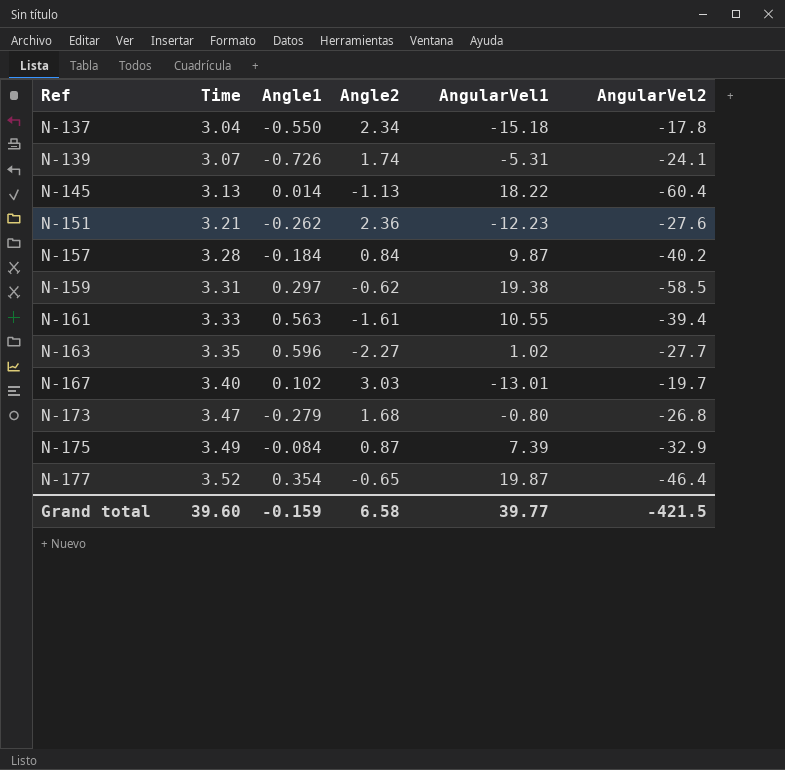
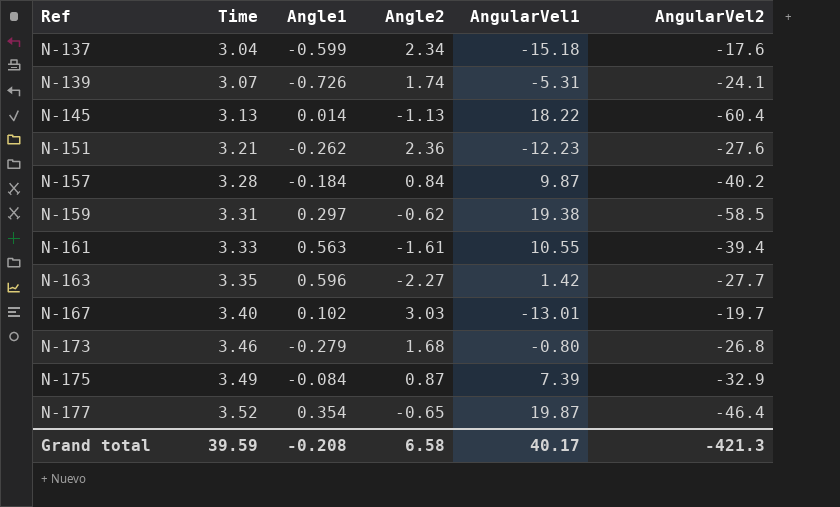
N-137 | Angle1: -0.550 -> -0.599
N-137 | AngularVel2: -17.8 -> -17.6
N-163 | AngularVel1: 1.02 -> 1.42
N-173 | Time: 3.47 -> 3.46
Grand total | Time: 39.60 -> 39.59
Grand total | Angle1: -0.159 -> -0.208
Grand total | AngularVel1: 39.77 -> 40.17
Grand total | AngularVel2: -421.5 -> -421.3

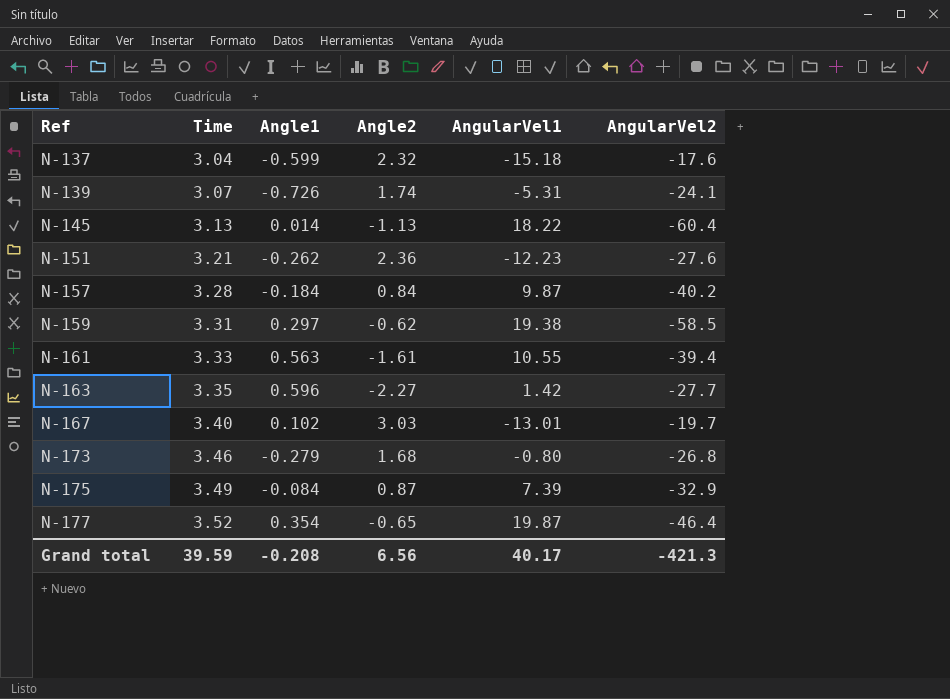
N-137 | Angle2: 2.34 -> 2.32
Grand total | Angle2: 6.58 -> 6.56

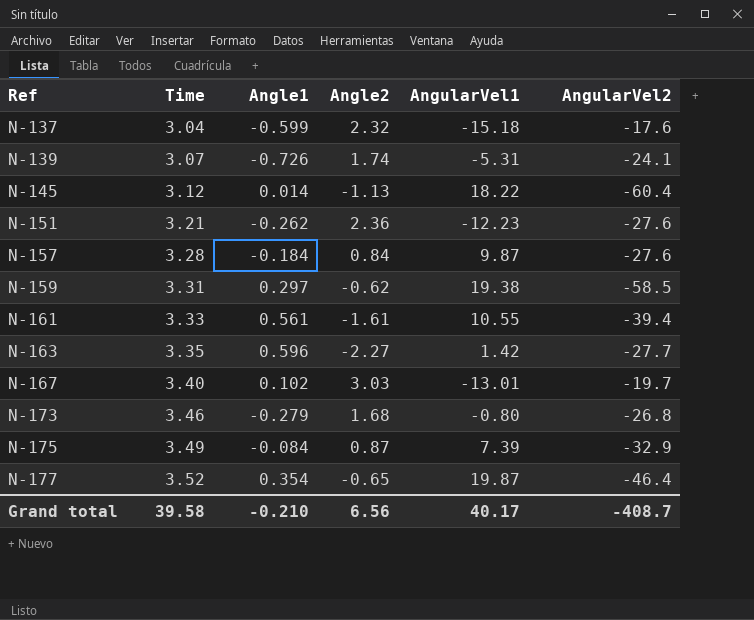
N-145 | Time: 3.13 -> 3.12
N-157 | AngularVel2: -40.2 -> -27.6
N-161 | Angle1: 0.563 -> 0.561
Grand total | Time: 39.59 -> 39.58
Grand total | Angle1: -0.208 -> -0.210
Grand total | AngularVel2: -421.3 -> -408.7

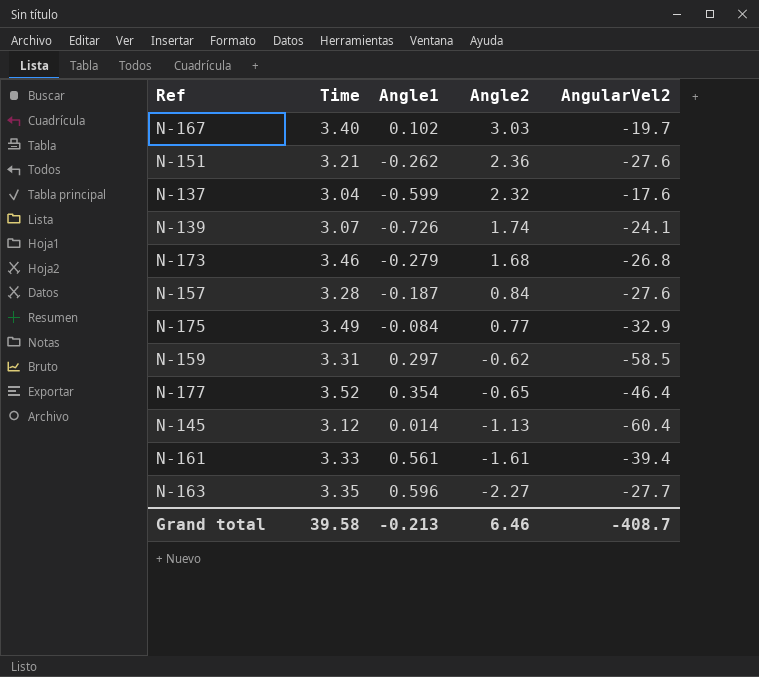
row order: Ref ascending -> Angle2 descending
column AngularVel1 | position: 5 -> none
N-157 | Angle1: -0.184 -> -0.187
N-175 | Angle2: 0.87 -> 0.77
Grand total | Angle1: -0.210 -> -0.213
Grand total | Angle2: 6.56 -> 6.46

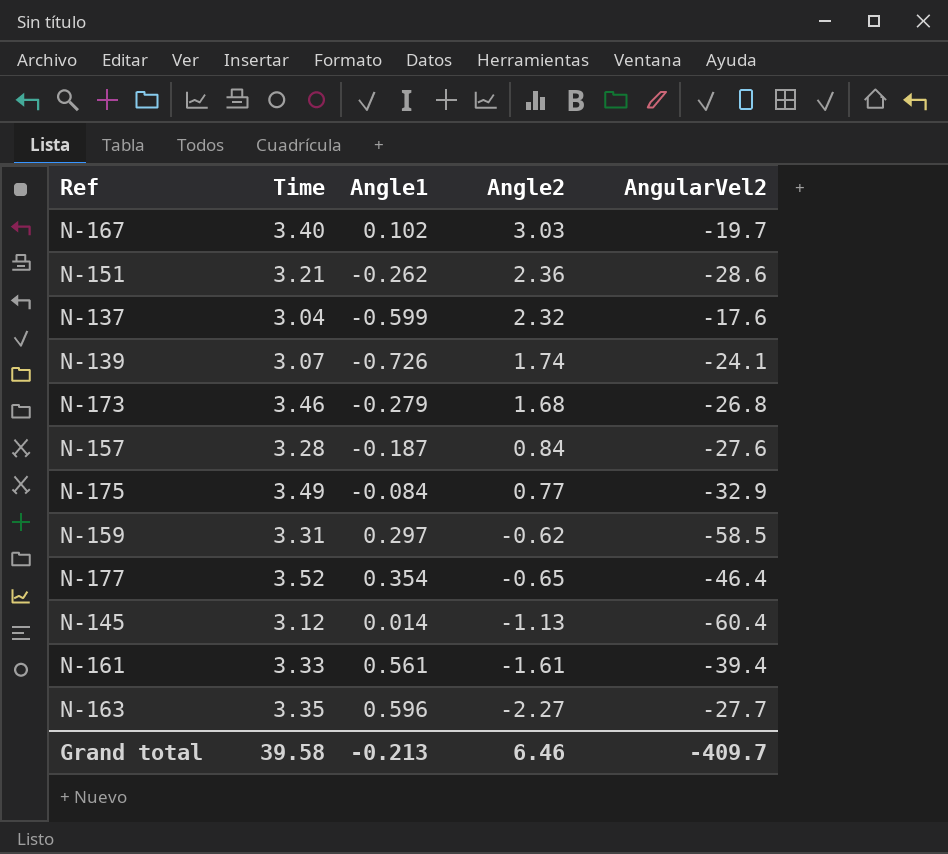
N-151 | AngularVel2: -27.6 -> -28.6
Grand total | AngularVel2: -408.7 -> -409.7

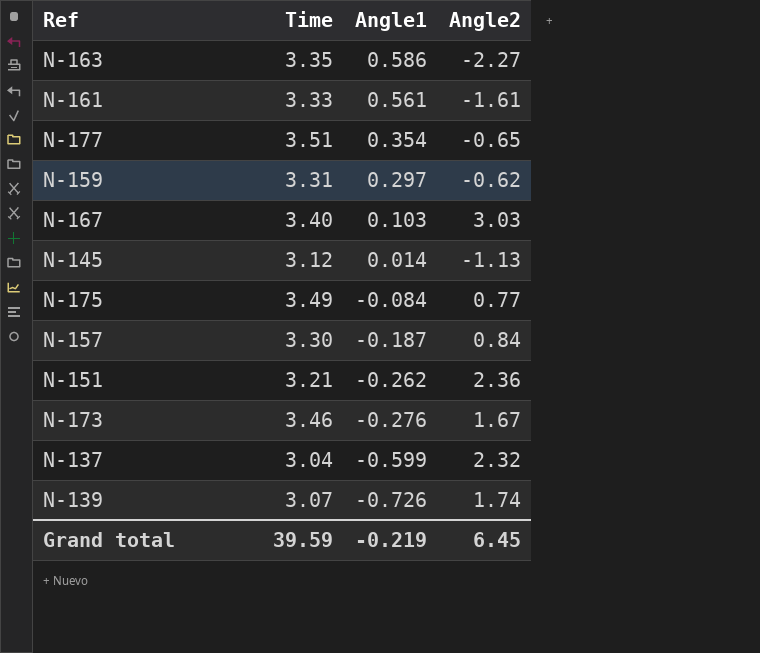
row order: Angle2 descending -> Angle1 descending
column AngularVel2 | position: 5 -> none
N-163 | Angle1: 0.596 -> 0.586
N-177 | Time: 3.52 -> 3.51
N-167 | Angle1: 0.102 -> 0.103
N-157 | Time: 3.28 -> 3.30
N-173 | Angle1: -0.279 -> -0.276
N-173 | Angle2: 1.68 -> 1.67
Grand total | Time: 39.58 -> 39.59
Grand total | Angle1: -0.213 -> -0.219
Grand total | Angle2: 6.46 -> 6.45

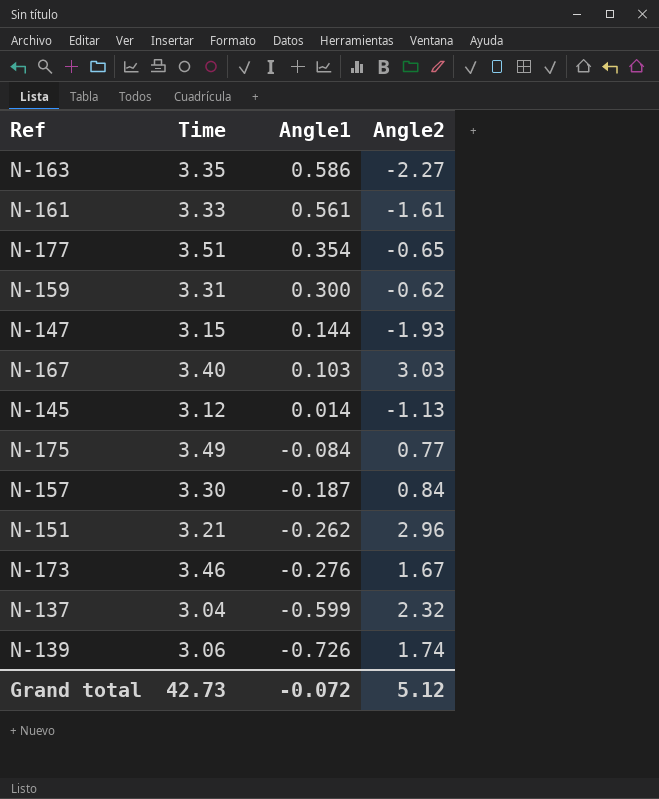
N-159 | Angle1: 0.297 -> 0.300
row N-147: none -> 3.15 | 0.144 | -1.93
N-151 | Angle2: 2.36 -> 2.96
N-139 | Time: 3.07 -> 3.06
Grand total | Time: 39.59 -> 42.73
Grand total | Angle1: -0.219 -> -0.072
Grand total | Angle2: 6.45 -> 5.12

